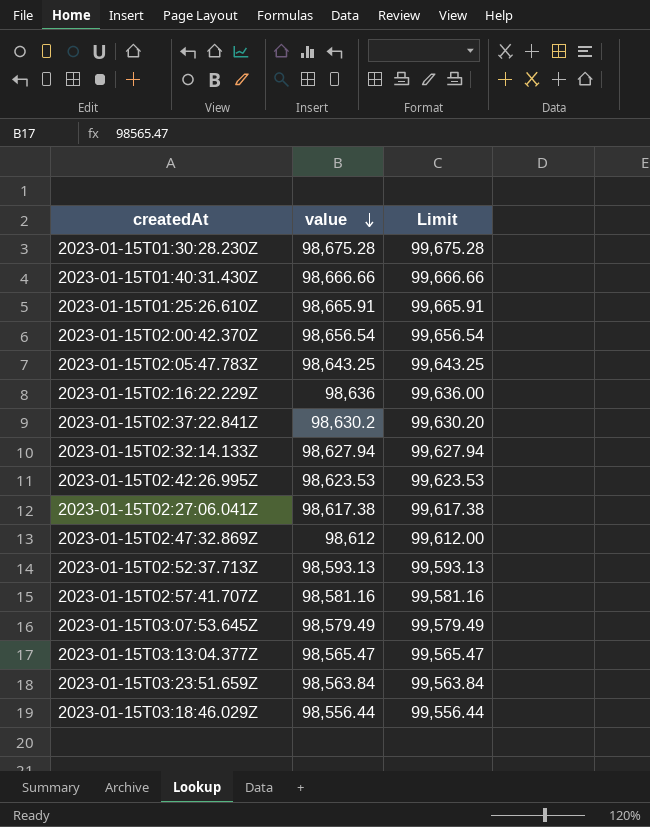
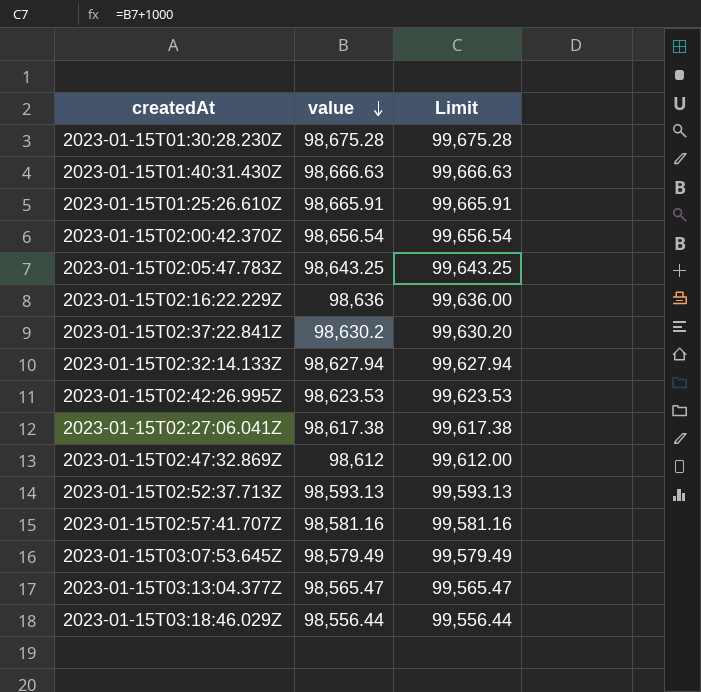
row 2023-01-15T03:23:51.659Z: 98,563.84 | 99,563.84 -> none
2023-01-15T01:40:31.430Z | value: 98,666.66 -> 98,666.63
2023-01-15T01:40:31.430Z | Limit: 99,666.66 -> 99,666.63

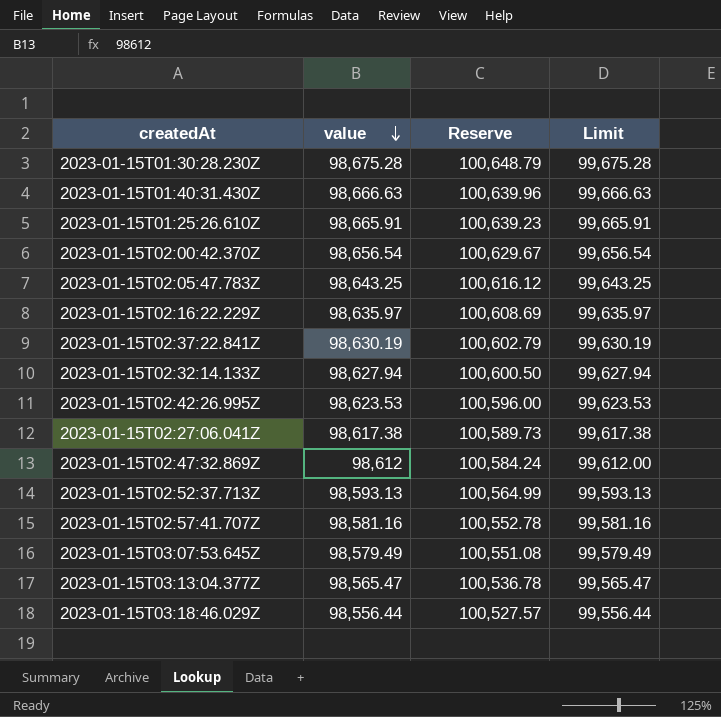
column Reserve | formula: none -> [value] * 1.02
2023-01-15T02:16:22.229Z | value: 98,636 -> 98,635.97
2023-01-15T02:16:22.229Z | Limit: 99,636.00 -> 99,635.97
2023-01-15T02:37:22.841Z | value: 98,630.2 -> 98,630.19
2023-01-15T02:37:22.841Z | Limit: 99,630.20 -> 99,630.19

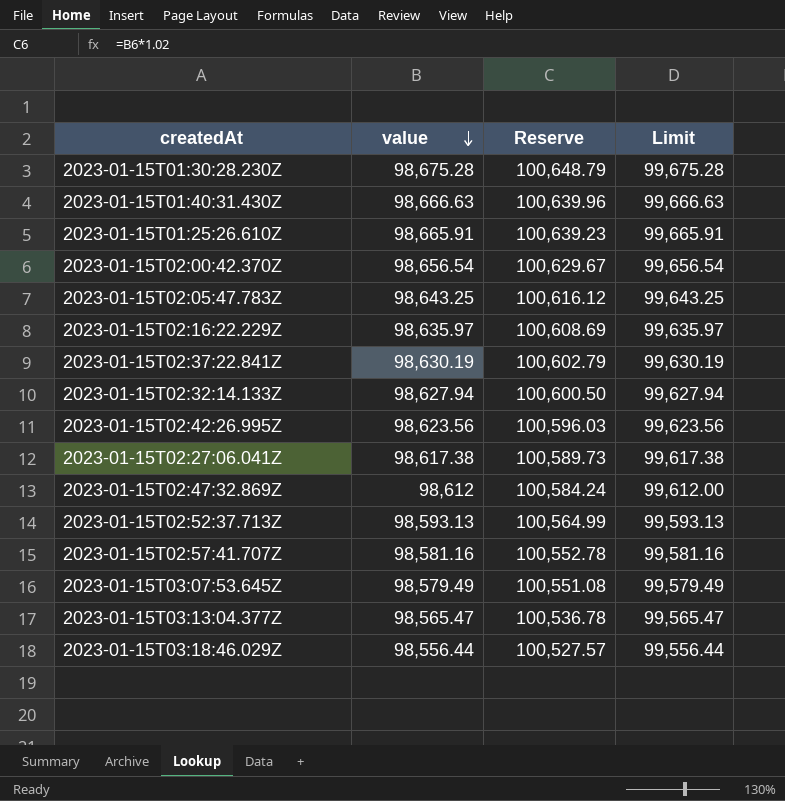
2023-01-15T02:42:26.995Z | value: 98,623.53 -> 98,623.56
2023-01-15T02:42:26.995Z | Reserve: 100,596.00 -> 100,596.03
2023-01-15T02:42:26.995Z | Limit: 99,623.53 -> 99,623.56

